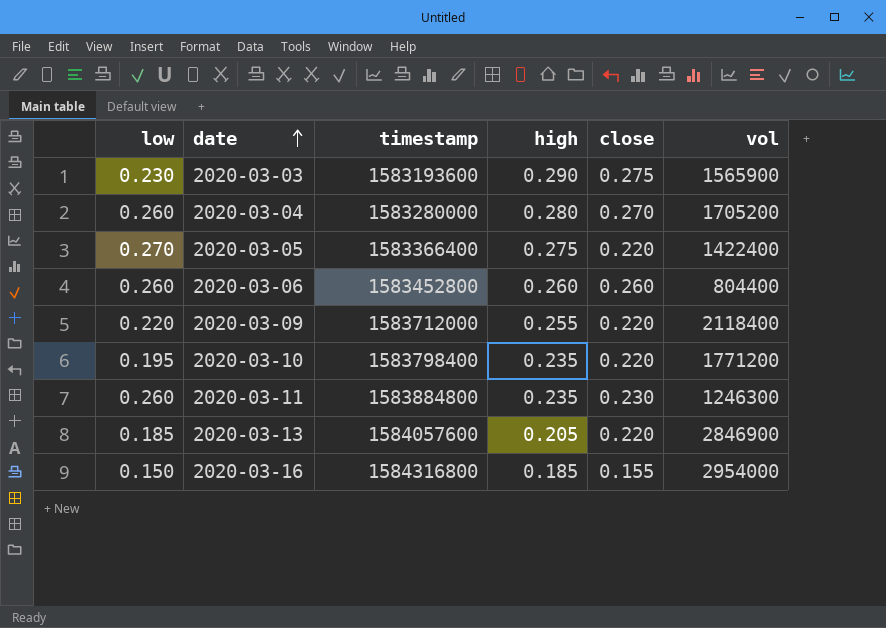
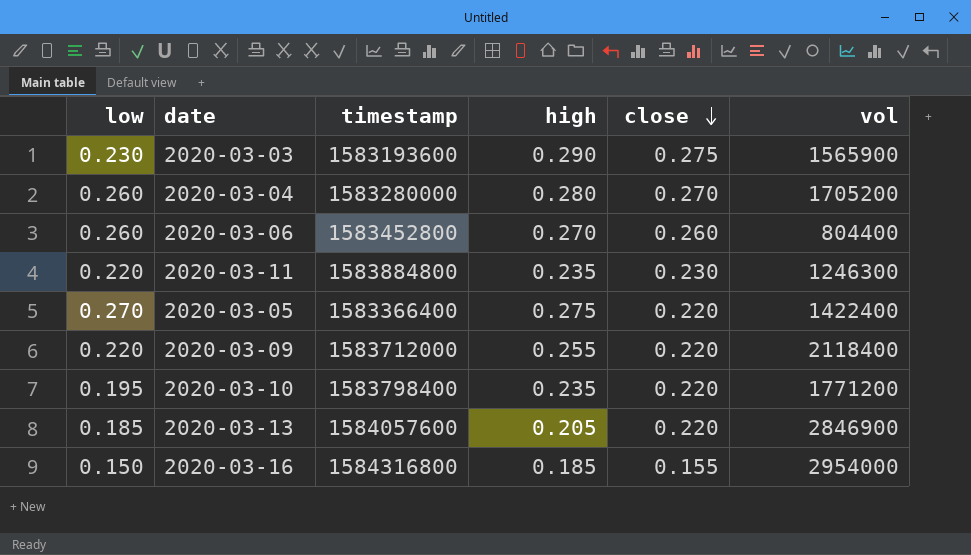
row order: date ascending -> close descending
2020-03-06 | high: 0.260 -> 0.270
2020-03-11 | low: 0.260 -> 0.220

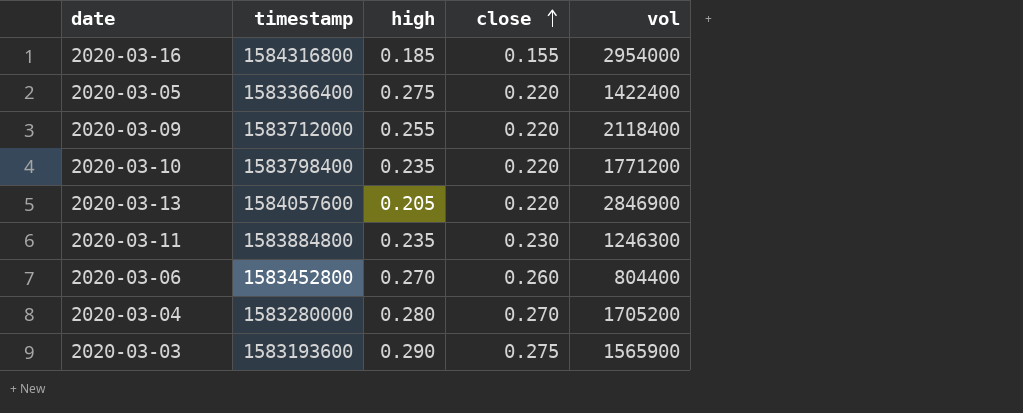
row order: close descending -> close ascending
column low | position: 1 -> none

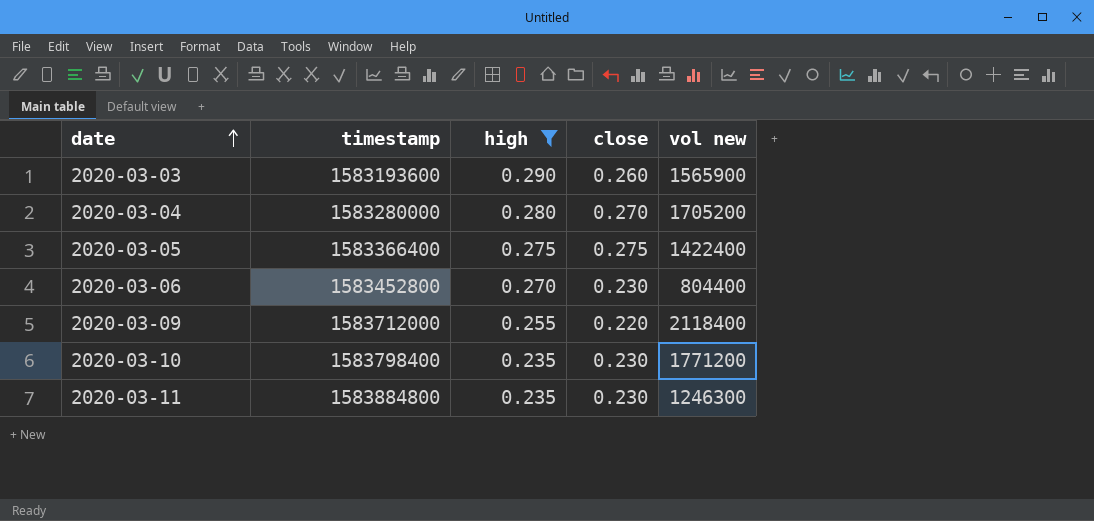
filter: none -> high >= 0.235
row order: close ascending -> date ascending
column name: vol -> vol new
2020-03-03 | close: 0.275 -> 0.260
2020-03-05 | close: 0.220 -> 0.275
2020-03-06 | close: 0.260 -> 0.230
2020-03-10 | close: 0.220 -> 0.230

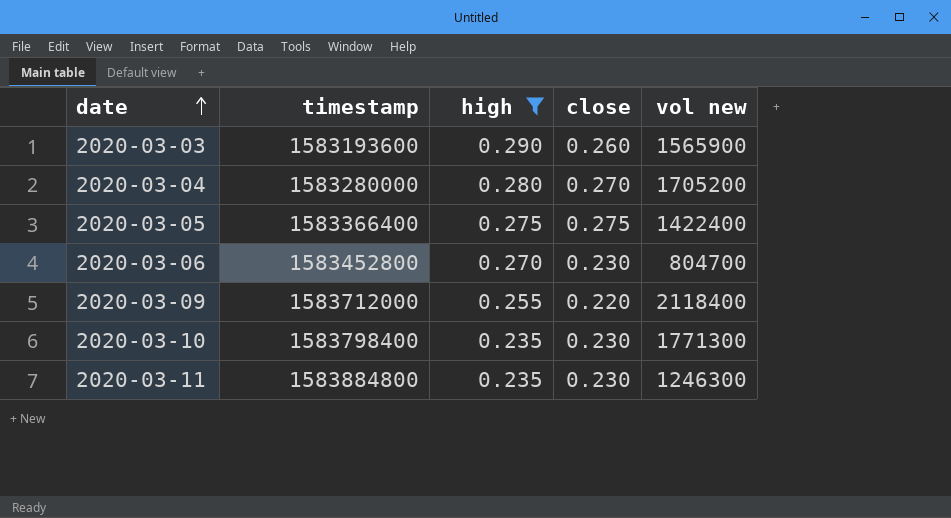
2020-03-06 | vol new: 804400 -> 804700
2020-03-10 | vol new: 1771200 -> 1771300

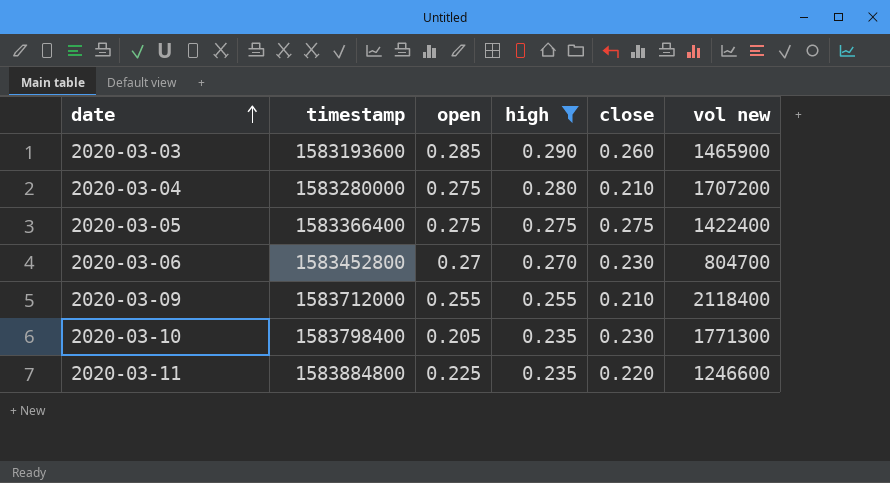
column open | position: none -> 3
2020-03-03 | vol new: 1565900 -> 1465900
2020-03-04 | close: 0.270 -> 0.210
2020-03-04 | vol new: 1705200 -> 1707200
2020-03-09 | close: 0.220 -> 0.210
2020-03-11 | close: 0.230 -> 0.220
2020-03-11 | vol new: 1246300 -> 1246600

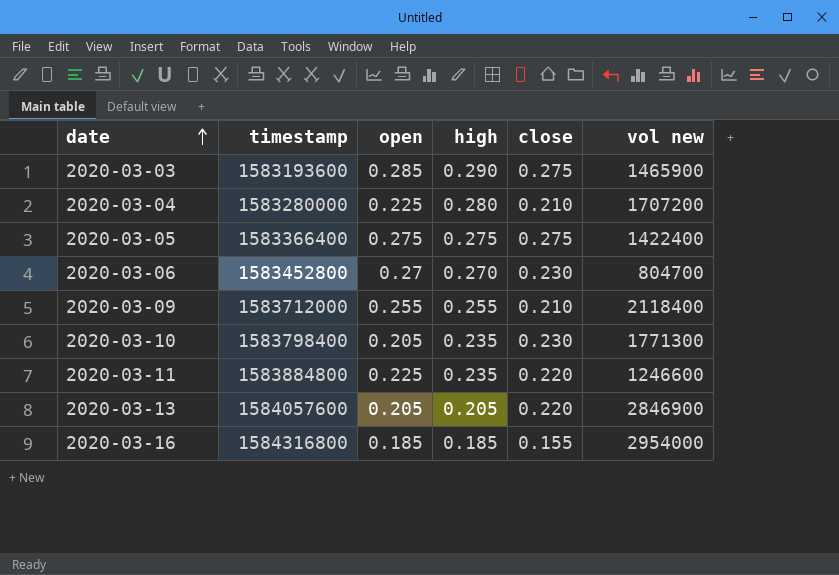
filter: high >= 0.235 -> none
2020-03-03 | close: 0.260 -> 0.275
2020-03-04 | open: 0.275 -> 0.225

